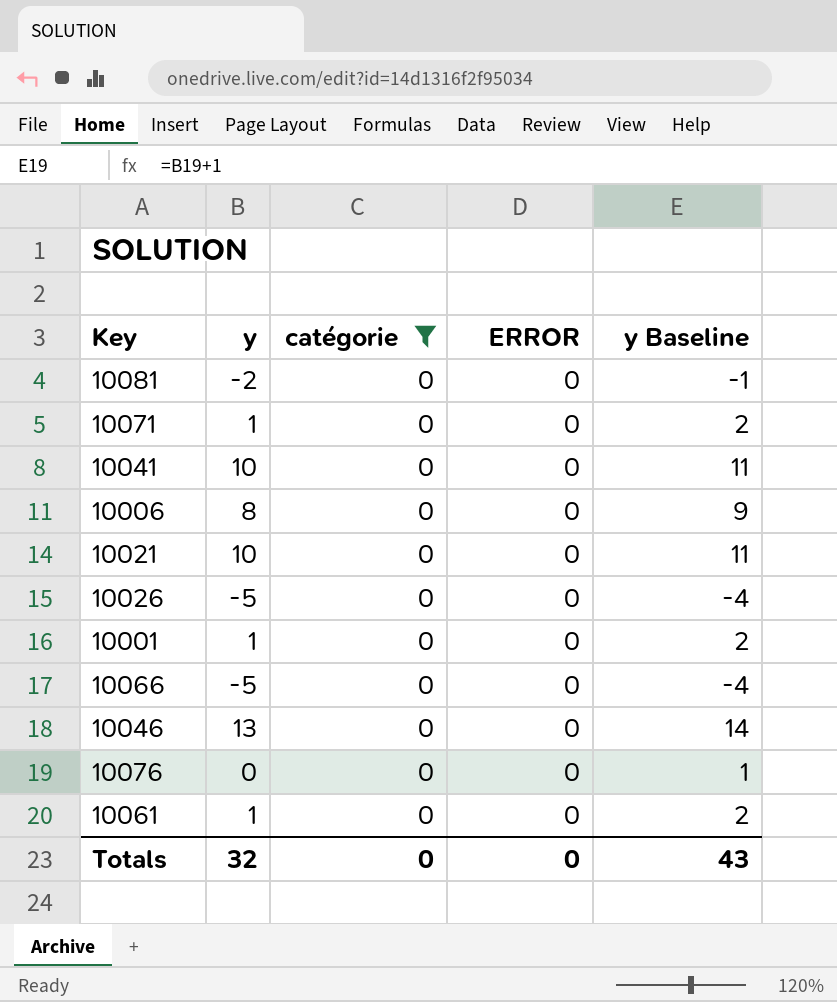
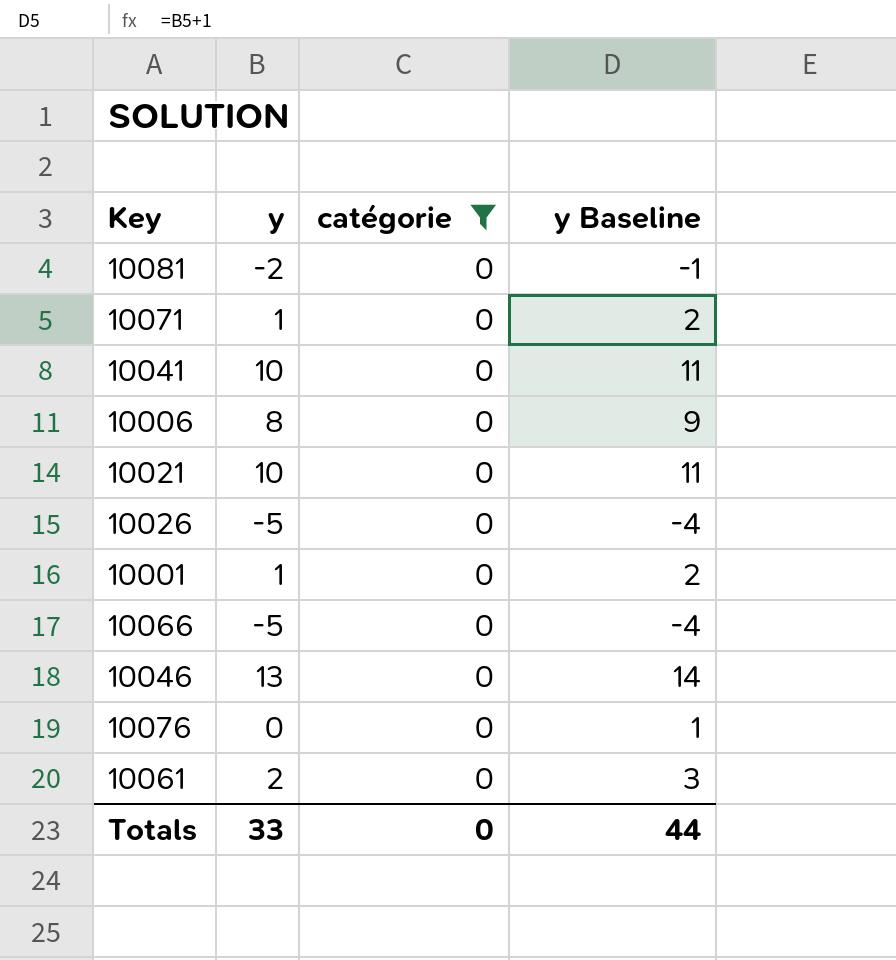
column ERROR | position: 4 -> none
10061 | y: 1 -> 2
10061 | y Baseline: 2 -> 3
Totals | y: 32 -> 33
Totals | y Baseline: 43 -> 44

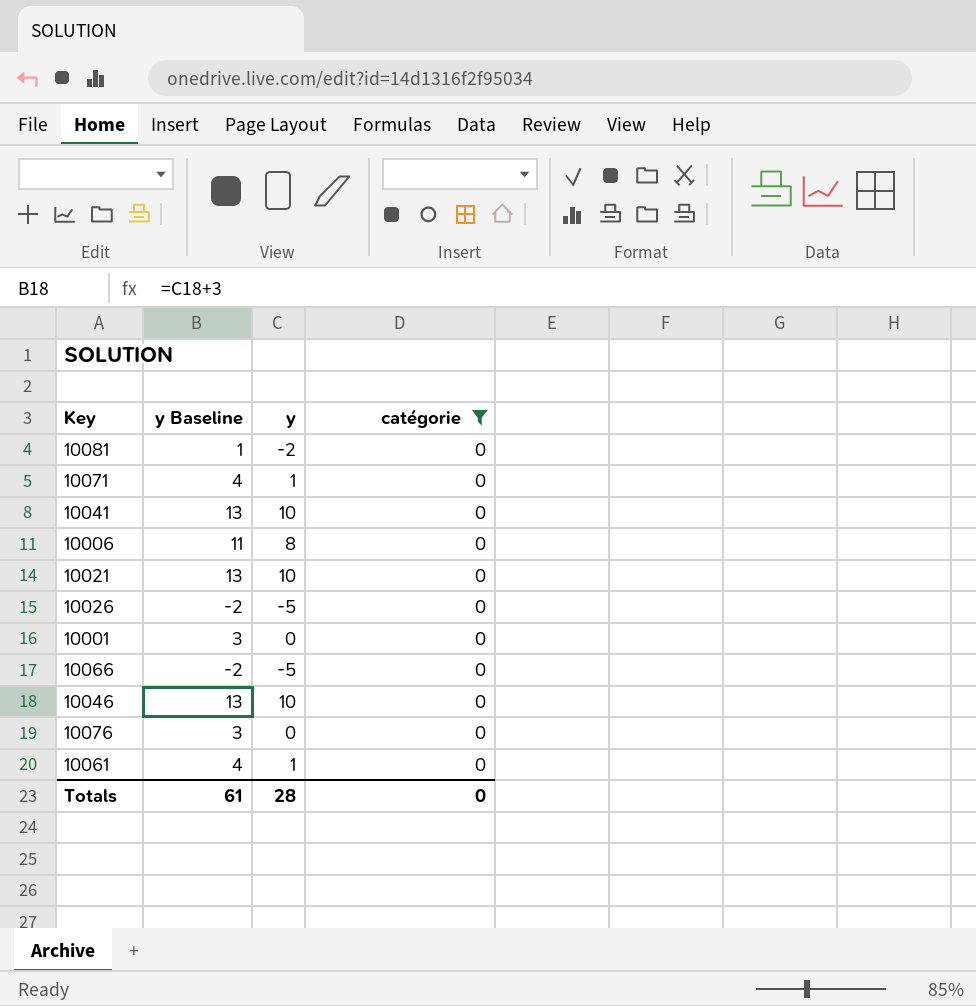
column y Baseline | formula: [y] + 1 -> [y] + 3
column y Baseline | position: 4 -> 2
10001 | y: 1 -> 0
10046 | y: 13 -> 10
10061 | y: 2 -> 1
Totals | y Baseline: 44 -> 61
Totals | y: 33 -> 28

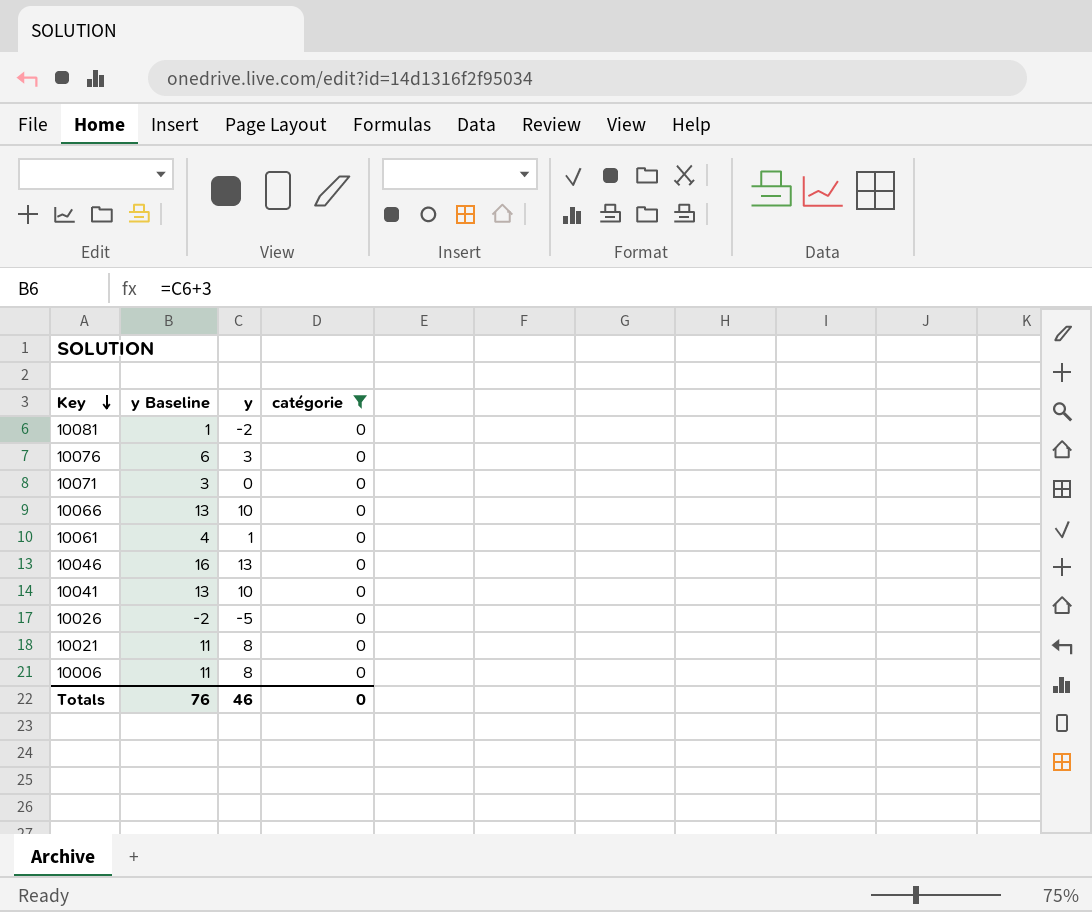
row order: none -> Key descending
row 10001: 3 | 0 | 0 -> none
10076 | y Baseline: 3 -> 6
10076 | y: 0 -> 3
10071 | y Baseline: 4 -> 3
10071 | y: 1 -> 0
10066 | y Baseline: -2 -> 13
10066 | y: -5 -> 10
10046 | y Baseline: 13 -> 16
10046 | y: 10 -> 13
10021 | y Baseline: 13 -> 11
10021 | y: 10 -> 8
Totals | y Baseline: 61 -> 76
Totals | y: 28 -> 46

